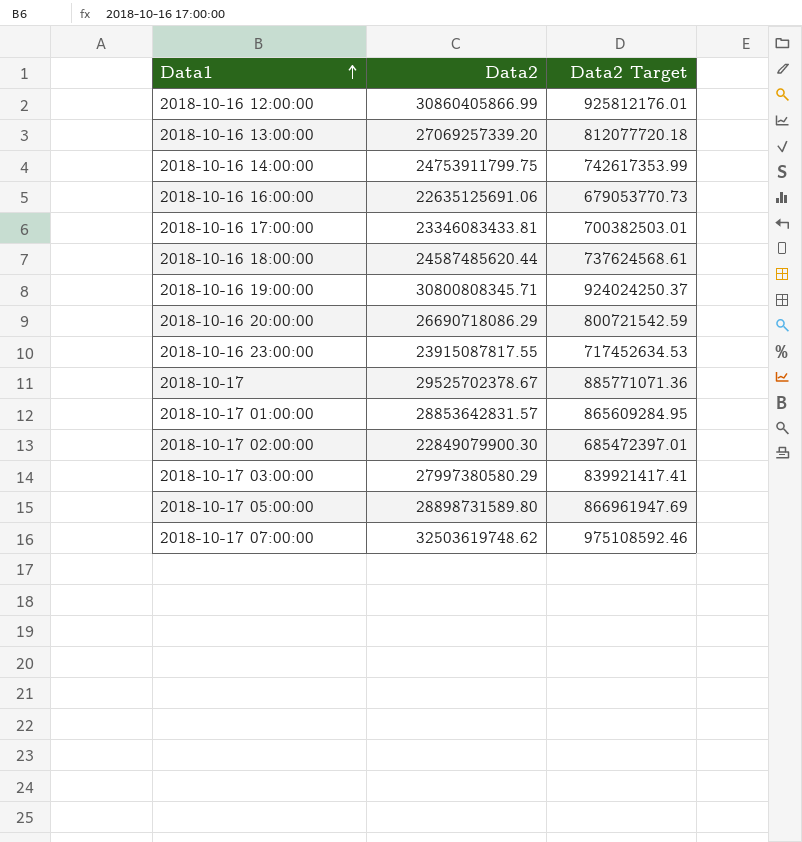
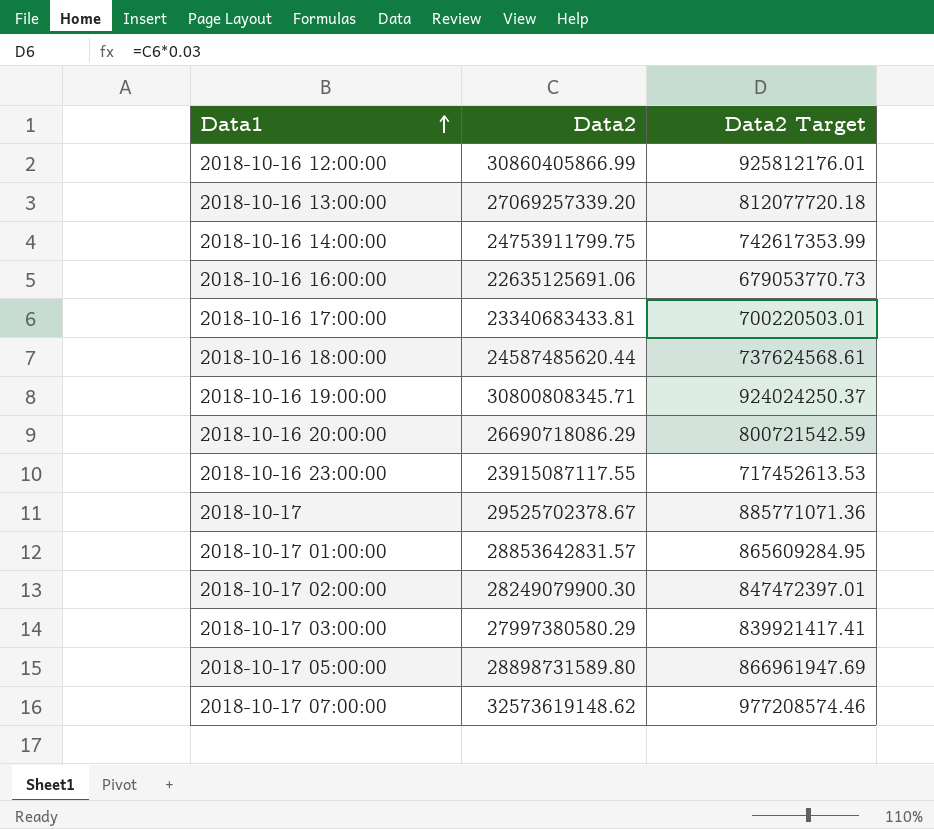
2018-10-16 17:00:00 | Data2: 23346083433.81 -> 23340683433.81
2018-10-16 17:00:00 | Data2 Target: 700382503.01 -> 700220503.01
2018-10-16 23:00:00 | Data2: 23915087817.55 -> 23915087117.55
2018-10-16 23:00:00 | Data2 Target: 717452634.53 -> 717452613.53
2018-10-17 02:00:00 | Data2: 22849079900.30 -> 28249079900.30
2018-10-17 02:00:00 | Data2 Target: 685472397.01 -> 847472397.01
2018-10-17 07:00:00 | Data2: 32503619748.62 -> 32573619148.62
2018-10-17 07:00:00 | Data2 Target: 975108592.46 -> 977208574.46

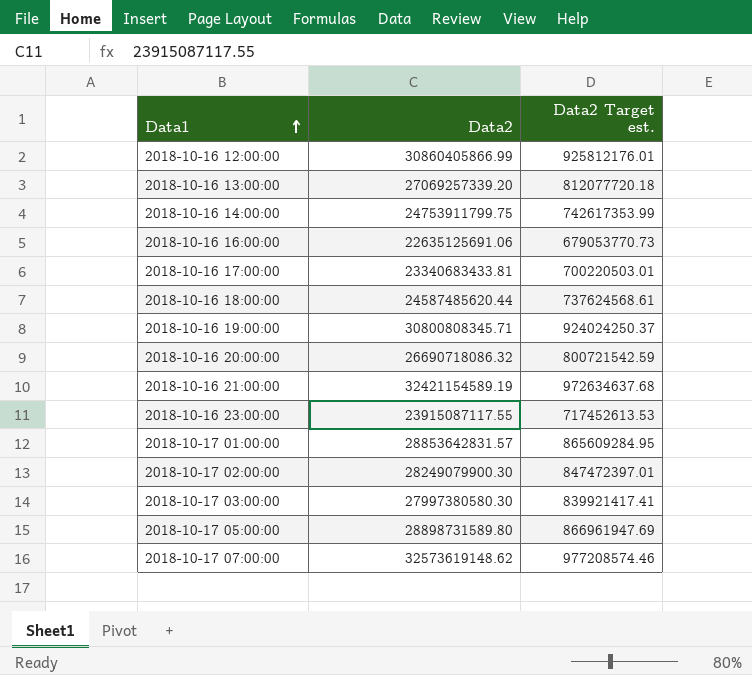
column name: Data2 Target -> Data2 Target est.
row 2018-10-17: 29525702378.67 | 885771071.36 -> none
2018-10-16 20:00:00 | Data2: 26690718086.29 -> 26690718086.32
row 2018-10-16 21:00:00: none -> 32421154589.19 | 972634637.68
2018-10-17 03:00:00 | Data2: 27997380580.29 -> 27997380580.30

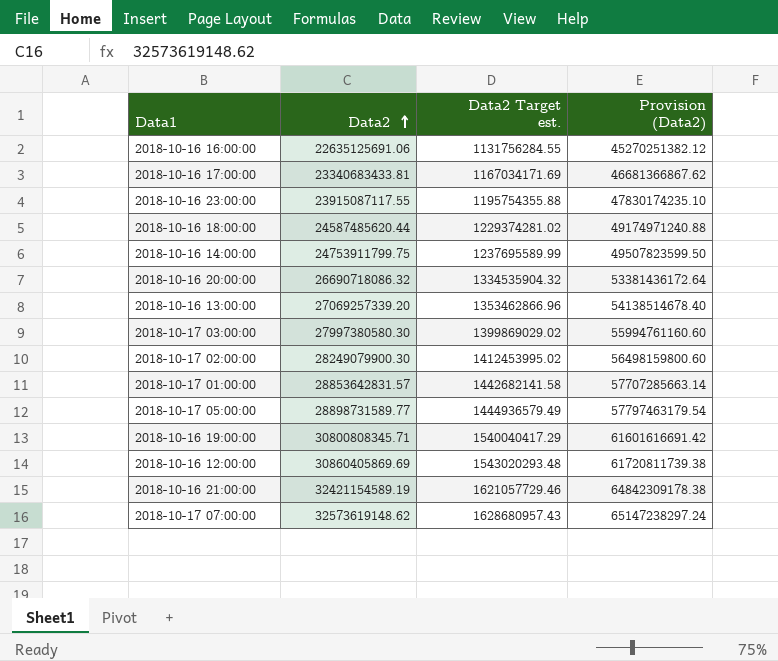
row order: Data1 ascending -> Data2 ascending
column Data2 Target est. | formula: [Data2] * 0.03 -> [Data2] * 0.05
column Provision (Data2) | formula: none -> [Data2] * 2
2018-10-17 05:00:00 | Data2: 28898731589.80 -> 28898731589.77
2018-10-16 12:00:00 | Data2: 30860405866.99 -> 30860405869.69

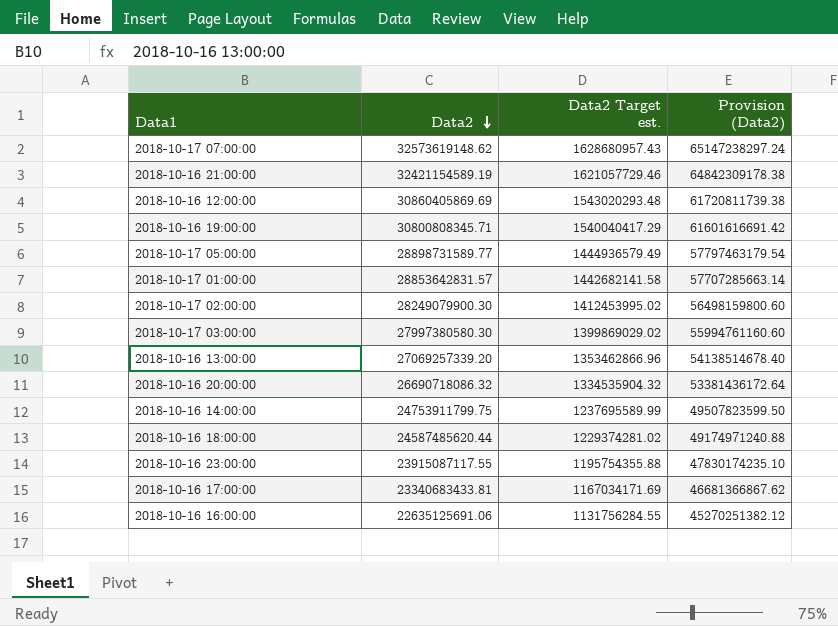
row order: Data2 ascending -> Data2 descending

